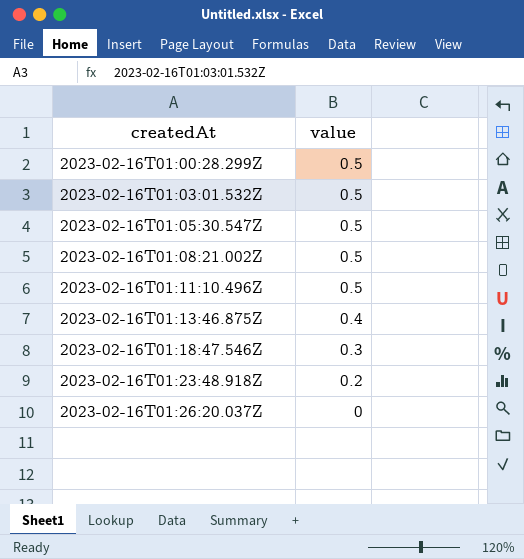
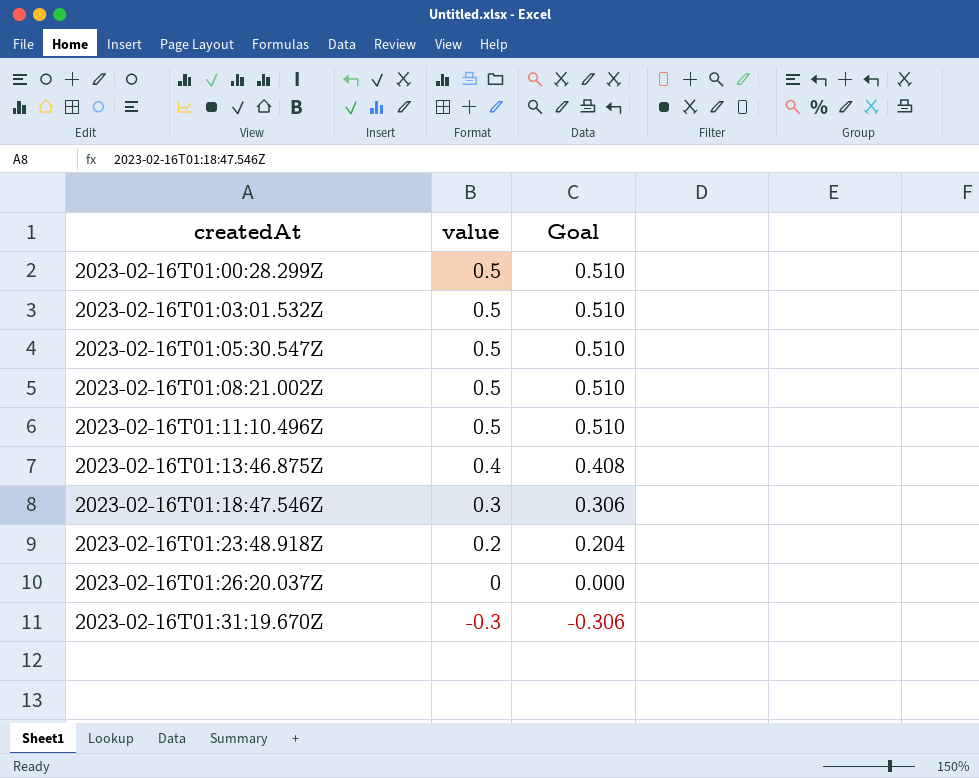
column Goal | formula: none -> [value] * 1.02
row 2023-02-16T01:31:19.670Z: none -> -0.3 | -0.306

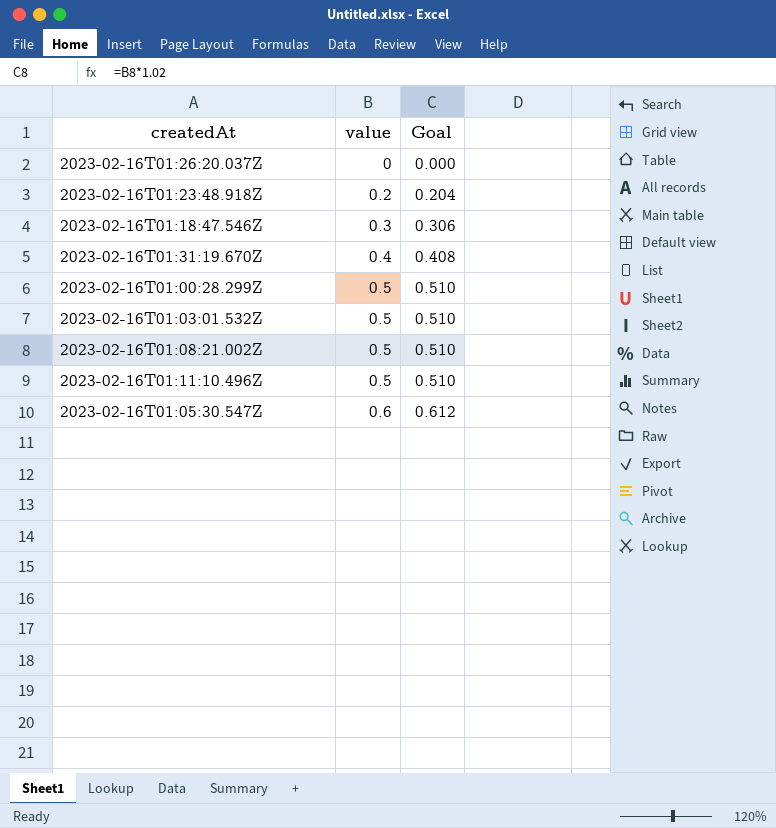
row order: createdAt ascending -> value ascending
row 2023-02-16T01:13:46.875Z: 0.4 | 0.408 -> none
2023-02-16T01:31:19.670Z | value: -0.3 -> 0.4
2023-02-16T01:31:19.670Z | Goal: -0.306 -> 0.408
2023-02-16T01:05:30.547Z | value: 0.5 -> 0.6
2023-02-16T01:05:30.547Z | Goal: 0.510 -> 0.612

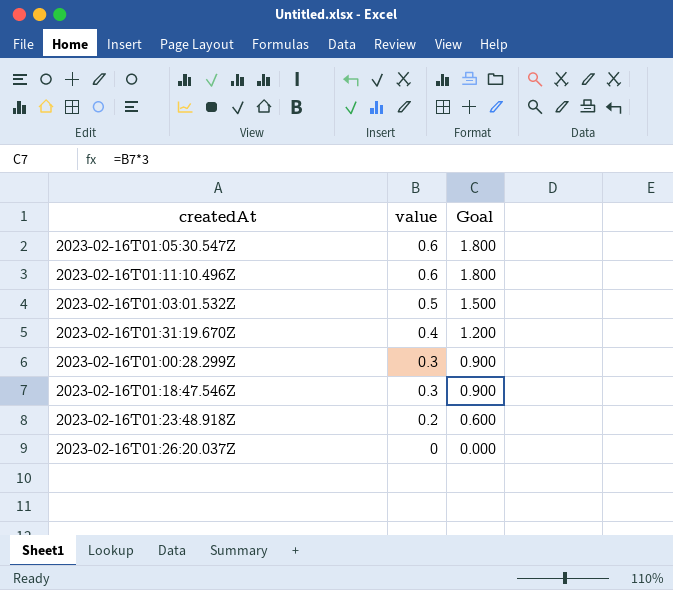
row order: value ascending -> value descending
column Goal | formula: [value] * 1.02 -> [value] * 3
row 2023-02-16T01:08:21.002Z: 0.5 | 0.510 -> none
2023-02-16T01:11:10.496Z | value: 0.5 -> 0.6
2023-02-16T01:00:28.299Z | value: 0.5 -> 0.3

